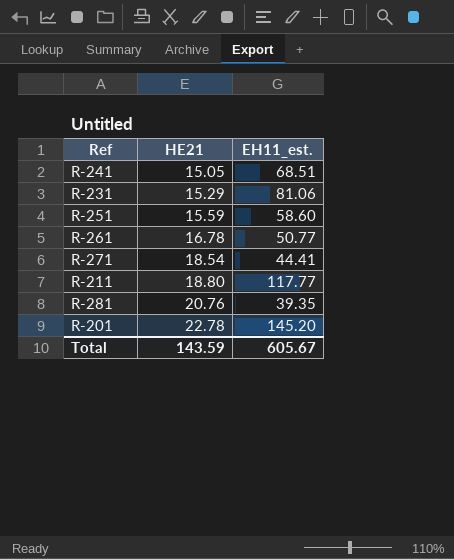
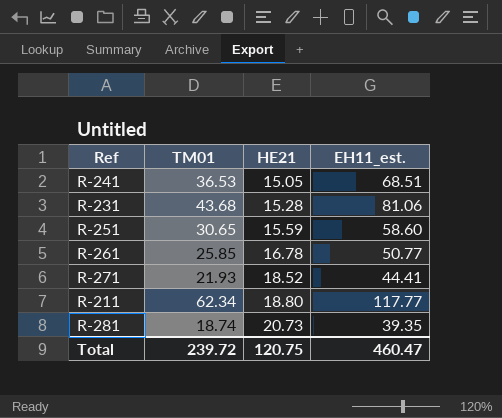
column TM01 | position: none -> 2
row R-201: 22.78 | 145.20 -> none
R-231 | HE21: 15.29 -> 15.28
R-271 | HE21: 18.54 -> 18.52
R-281 | HE21: 20.76 -> 20.73
Total | HE21: 143.59 -> 120.75
Total | EH11_est.: 605.67 -> 460.47

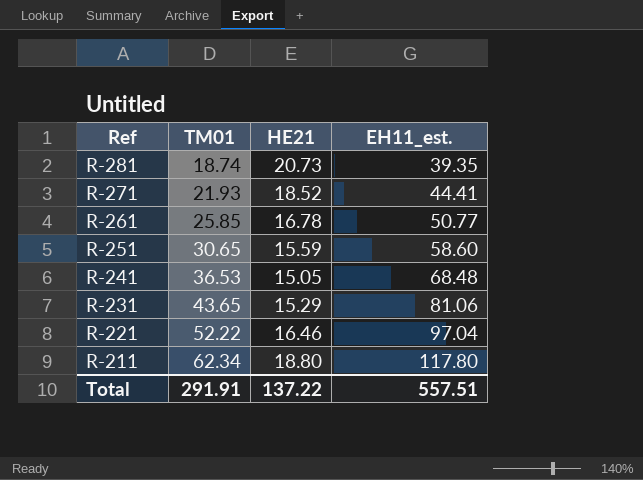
row order: HE21 ascending -> Ref descending
R-241 | EH11_est.: 68.51 -> 68.48
R-231 | TM01: 43.68 -> 43.65
R-231 | HE21: 15.28 -> 15.29
row R-221: none -> 52.22 | 16.46 | 97.04
R-211 | EH11_est.: 117.77 -> 117.80
Total | TM01: 239.72 -> 291.91
Total | HE21: 120.75 -> 137.22
Total | EH11_est.: 460.47 -> 557.51

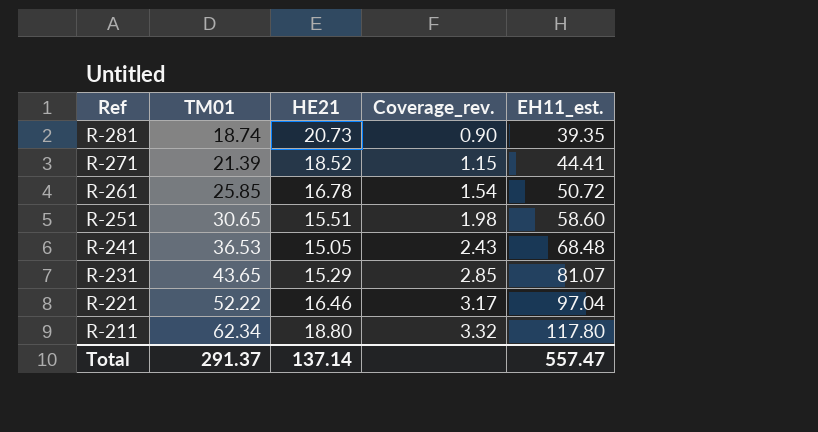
column Coverage_rev. | formula: none -> [TM01] / [HE21]
R-271 | TM01: 21.93 -> 21.39
R-261 | EH11_est.: 50.77 -> 50.72
R-251 | HE21: 15.59 -> 15.51
R-231 | EH11_est.: 81.06 -> 81.07
Total | TM01: 291.91 -> 291.37
Total | HE21: 137.22 -> 137.14
Total | EH11_est.: 557.51 -> 557.47

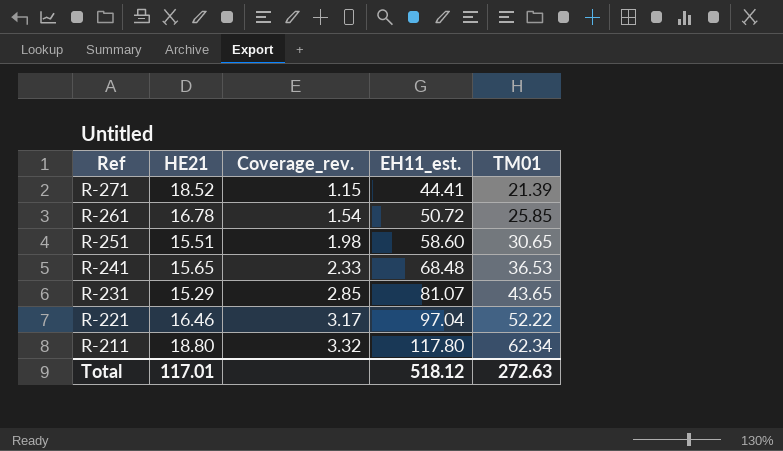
column TM01 | position: 2 -> 5
row R-281: 18.74 | 20.73 | 0.90 | 39.35 -> none
R-241 | HE21: 15.05 -> 15.65
R-241 | Coverage_rev.: 2.43 -> 2.33
Total | HE21: 137.14 -> 117.01
Total | EH11_est.: 557.47 -> 518.12
Total | TM01: 291.37 -> 272.63

